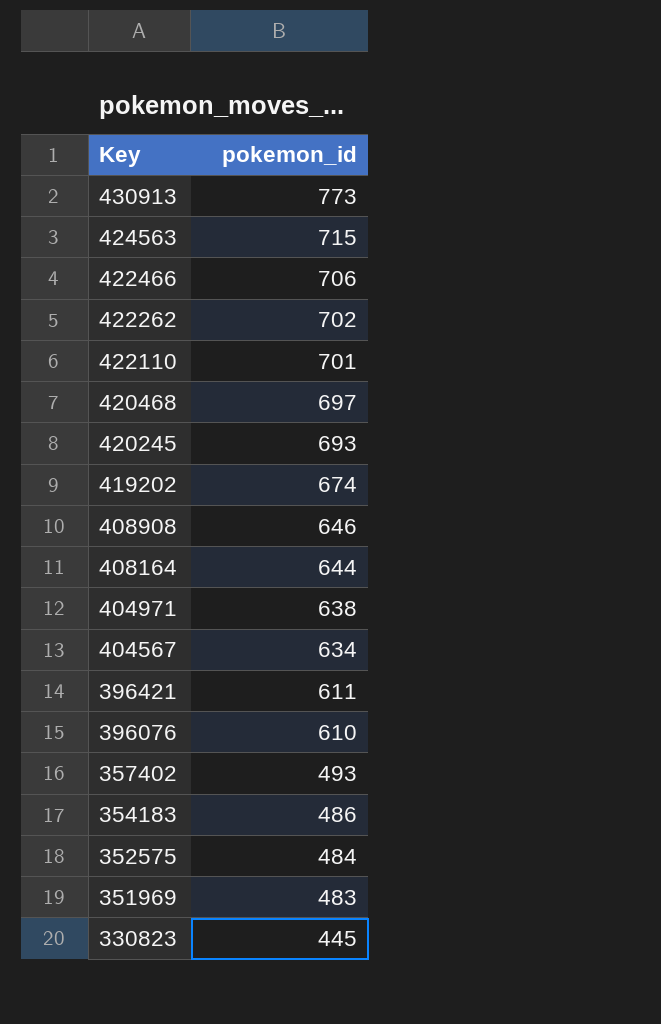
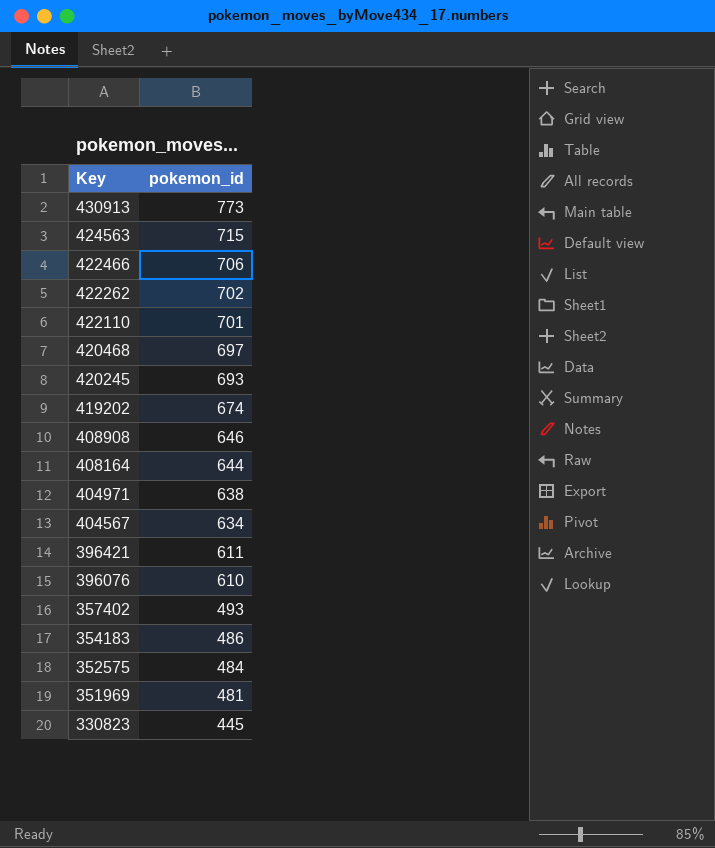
351969 | pokemon_id: 483 -> 481

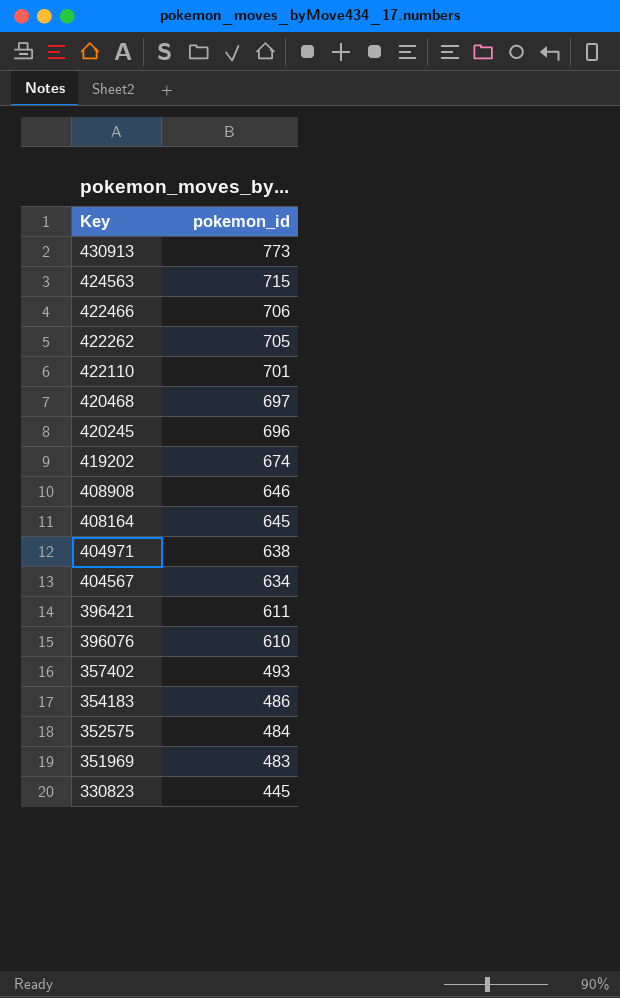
422262 | pokemon_id: 702 -> 705
420245 | pokemon_id: 693 -> 696
408164 | pokemon_id: 644 -> 645
351969 | pokemon_id: 481 -> 483

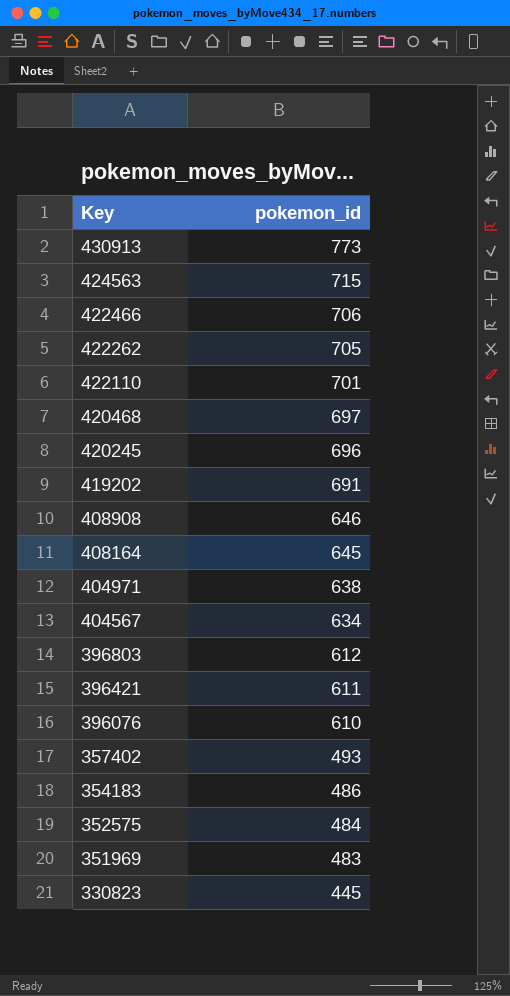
419202 | pokemon_id: 674 -> 691
row 396803: none -> 612

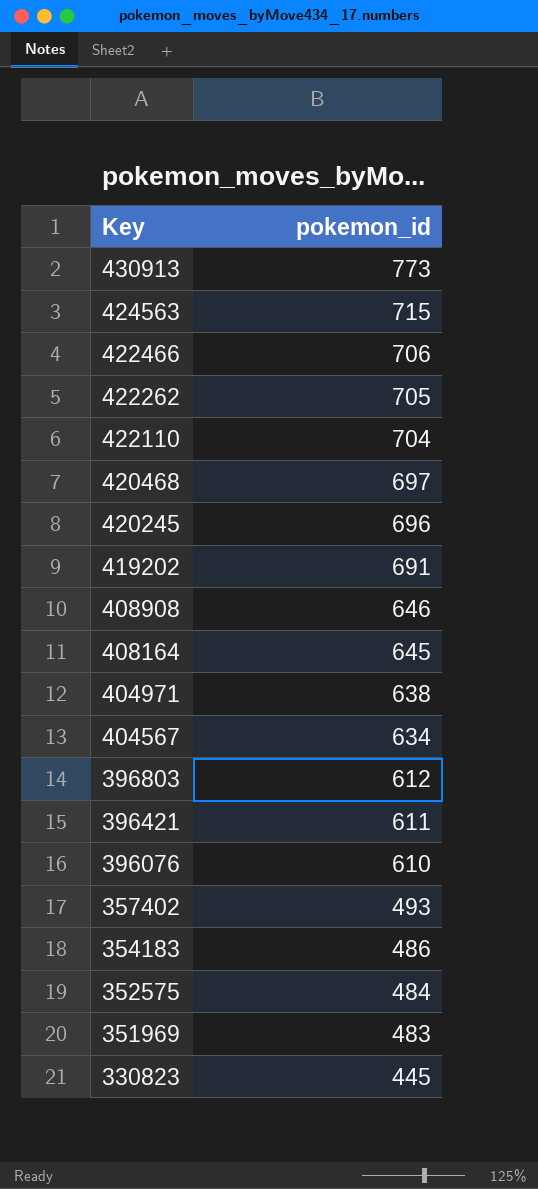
422110 | pokemon_id: 701 -> 704

